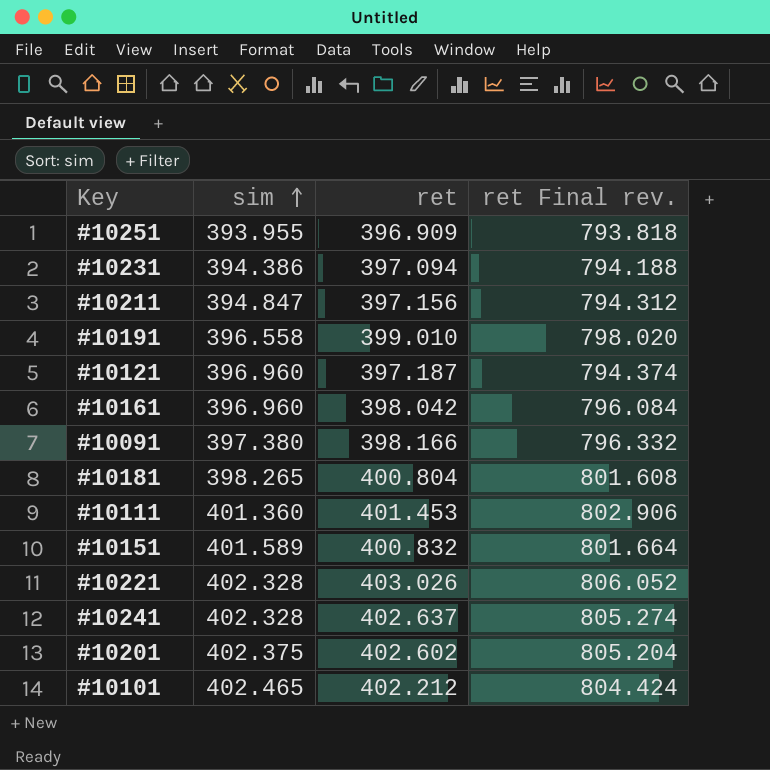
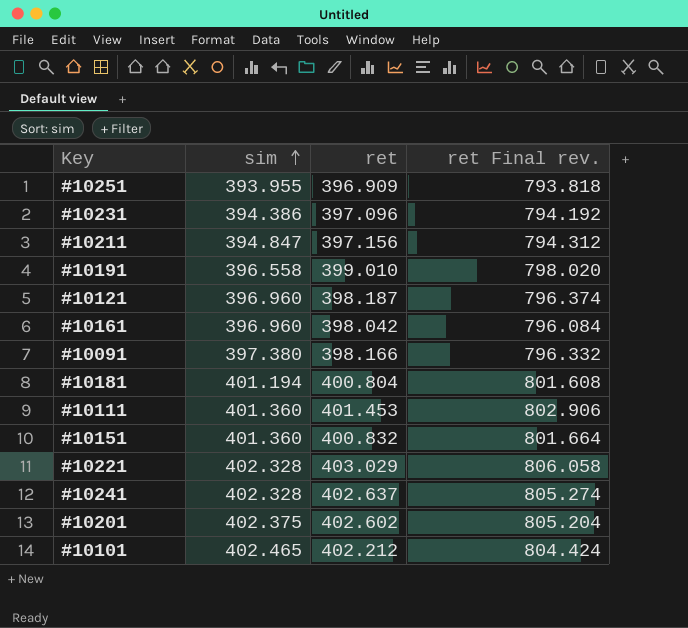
#10231 | ret: 397.094 -> 397.096
#10231 | ret Final rev.: 794.188 -> 794.192
#10121 | ret: 397.187 -> 398.187
#10121 | ret Final rev.: 794.374 -> 796.374
#10181 | sim: 398.265 -> 401.194
#10151 | sim: 401.589 -> 401.360
#10221 | ret: 403.026 -> 403.029
#10221 | ret Final rev.: 806.052 -> 806.058

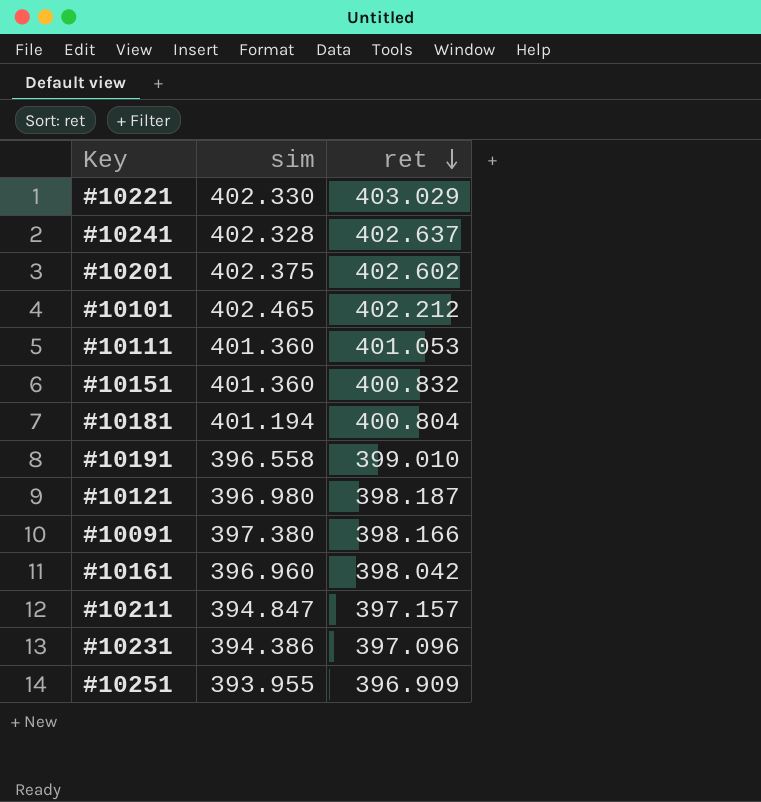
row order: sim ascending -> ret descending
column ret Final rev. | formula: [ret] * 2 -> none
#10221 | sim: 402.328 -> 402.330
#10111 | ret: 401.453 -> 401.053
#10121 | sim: 396.960 -> 396.980
#10211 | ret: 397.156 -> 397.157

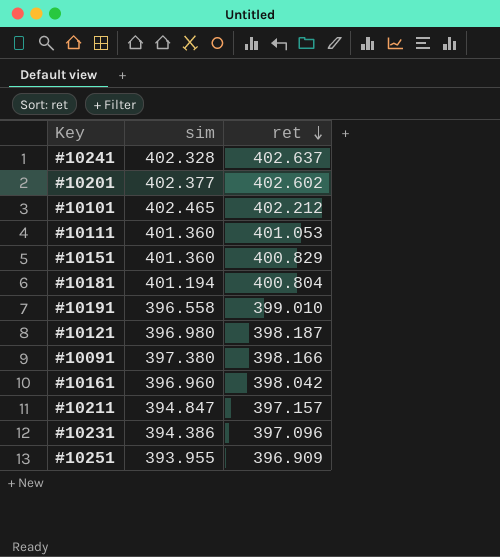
row #10221: 402.330 | 403.029 -> none
#10201 | sim: 402.375 -> 402.377
#10151 | ret: 400.832 -> 400.829

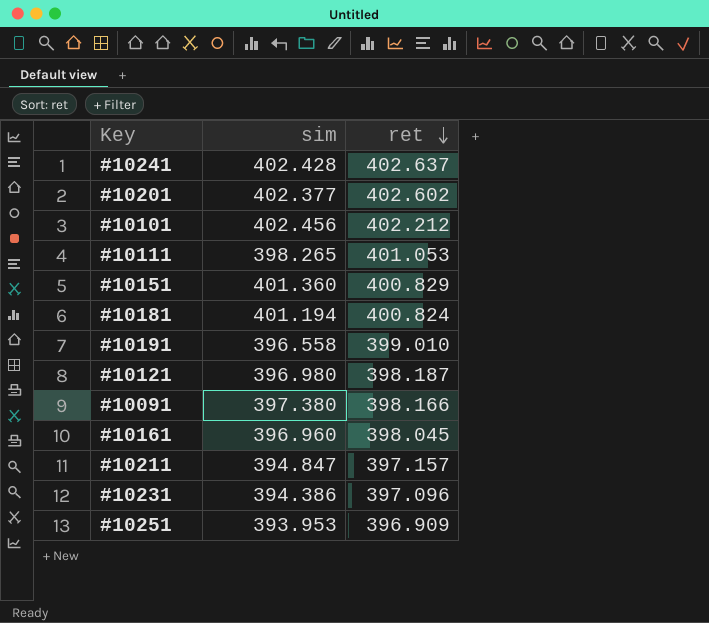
#10241 | sim: 402.328 -> 402.428
#10101 | sim: 402.465 -> 402.456
#10111 | sim: 401.360 -> 398.265
#10181 | ret: 400.804 -> 400.824
#10161 | ret: 398.042 -> 398.045
#10251 | sim: 393.955 -> 393.953

